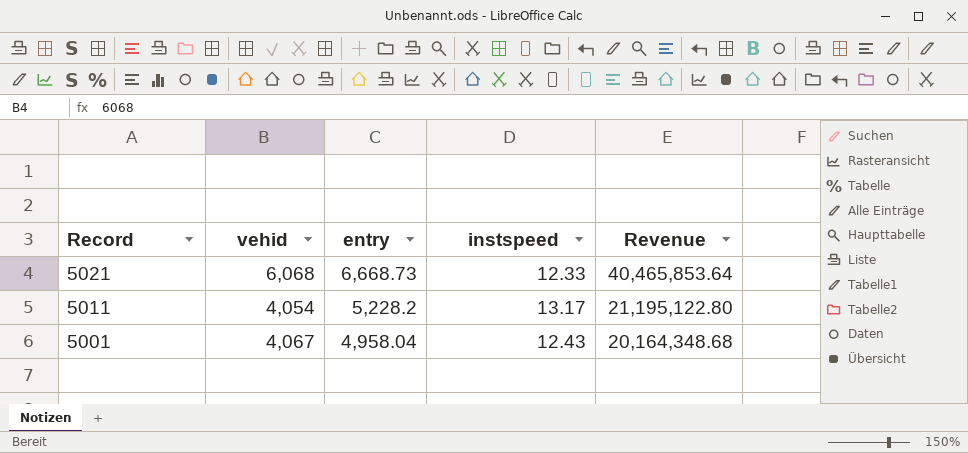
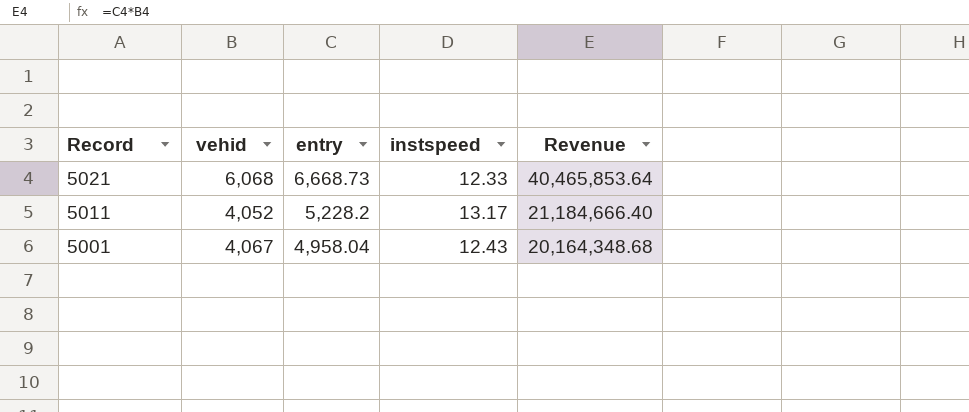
5011 | vehid: 4,054 -> 4,052
5011 | Revenue: 21,195,122.80 -> 21,184,666.40

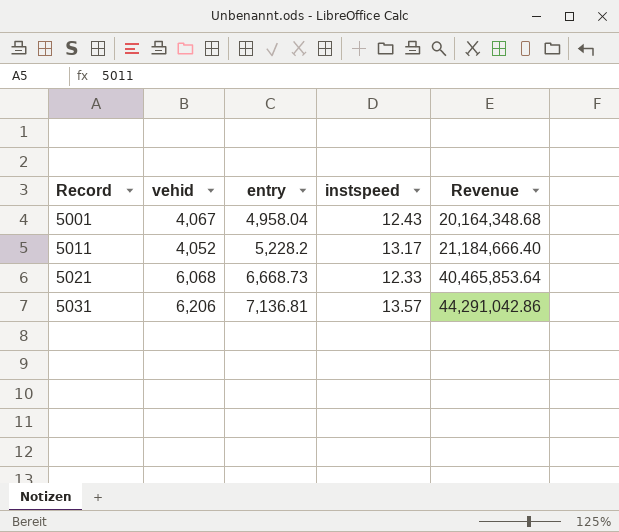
row order: Record descending -> Record ascending
row 5031: none -> 6,206 | 7,136.81 | 13.57 | 44,291,042.86

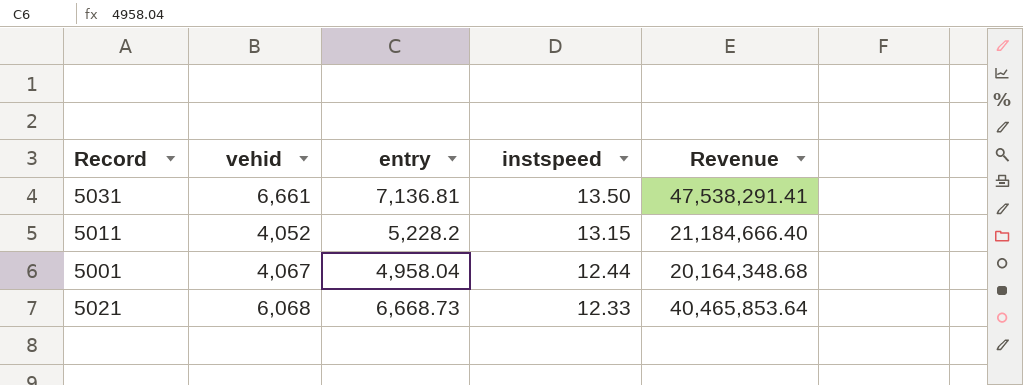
row order: Record ascending -> instspeed descending
5031 | vehid: 6,206 -> 6,661
5031 | instspeed: 13.57 -> 13.50
5031 | Revenue: 44,291,042.86 -> 47,538,291.41
5011 | instspeed: 13.17 -> 13.15
5001 | instspeed: 12.43 -> 12.44

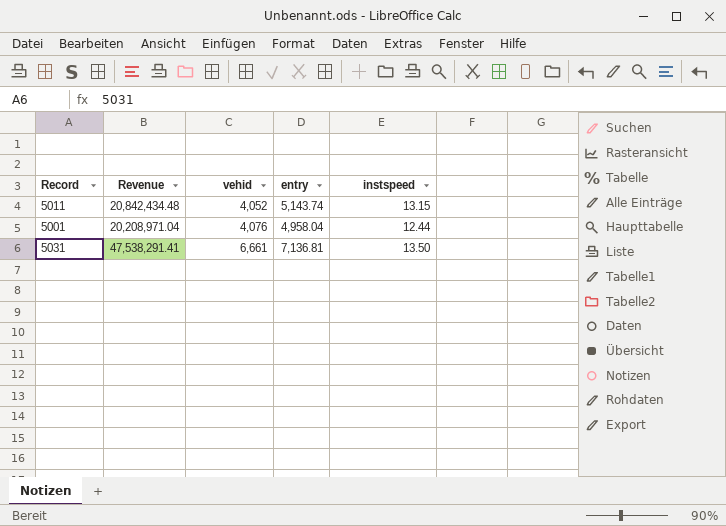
row order: instspeed descending -> vehid ascending
column Revenue | position: 5 -> 2
row 5021: 6,068 | 6,668.73 | 12.33 | 40,465,853.64 -> none
5011 | Revenue: 21,184,666.40 -> 20,842,434.48
5011 | entry: 5,228.2 -> 5,143.74
5001 | Revenue: 20,164,348.68 -> 20,208,971.04
5001 | vehid: 4,067 -> 4,076

